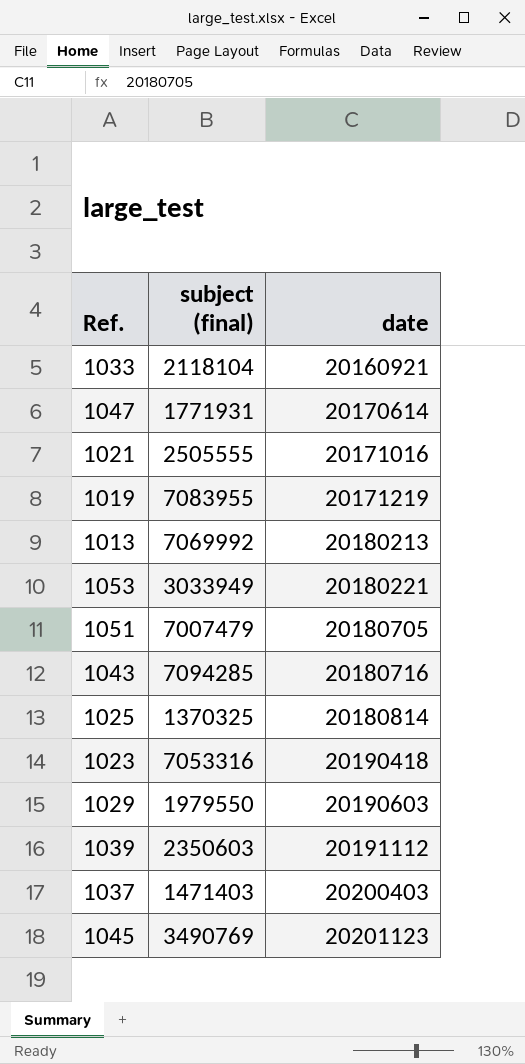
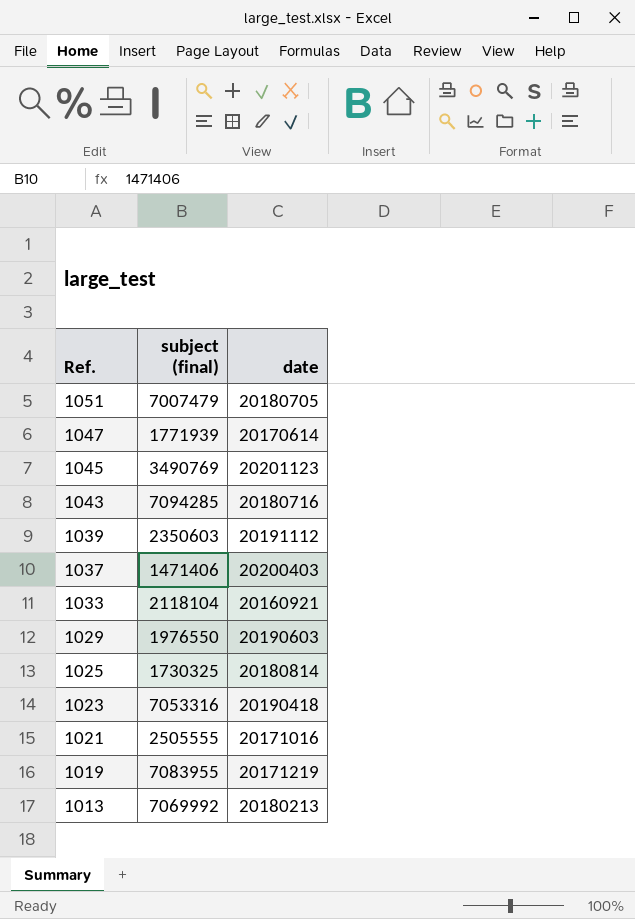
row order: date ascending -> Ref. descending
row 1053: 3033949 | 20180221 -> none
1047 | subject (final): 1771931 -> 1771939
1037 | subject (final): 1471403 -> 1471406
1029 | subject (final): 1979550 -> 1976550
1025 | subject (final): 1370325 -> 1730325

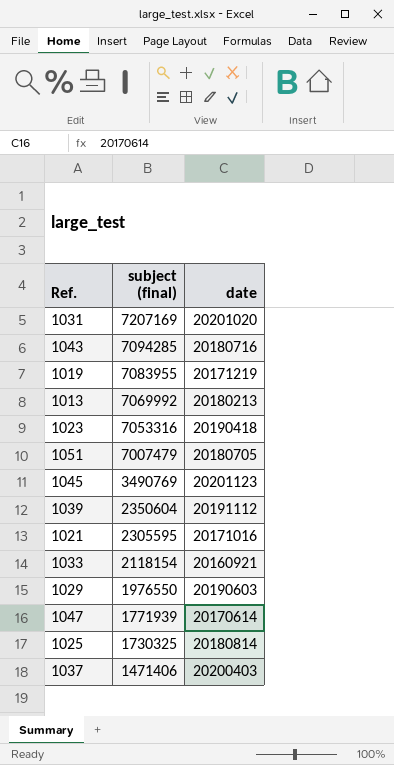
row order: Ref. descending -> subject (final) descending
row 1031: none -> 7207169 | 20201020
1039 | subject (final): 2350603 -> 2350604
1021 | subject (final): 2505555 -> 2305595
1033 | subject (final): 2118104 -> 2118154

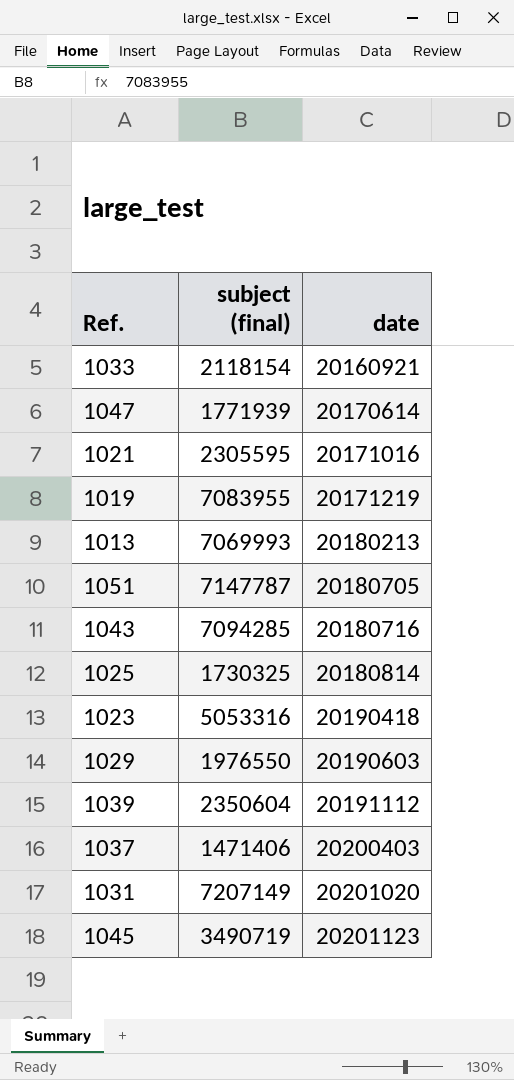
row order: subject (final) descending -> date ascending
1013 | subject (final): 7069992 -> 7069993
1051 | subject (final): 7007479 -> 7147787
1023 | subject (final): 7053316 -> 5053316
1031 | subject (final): 7207169 -> 7207149
1045 | subject (final): 3490769 -> 3490719

